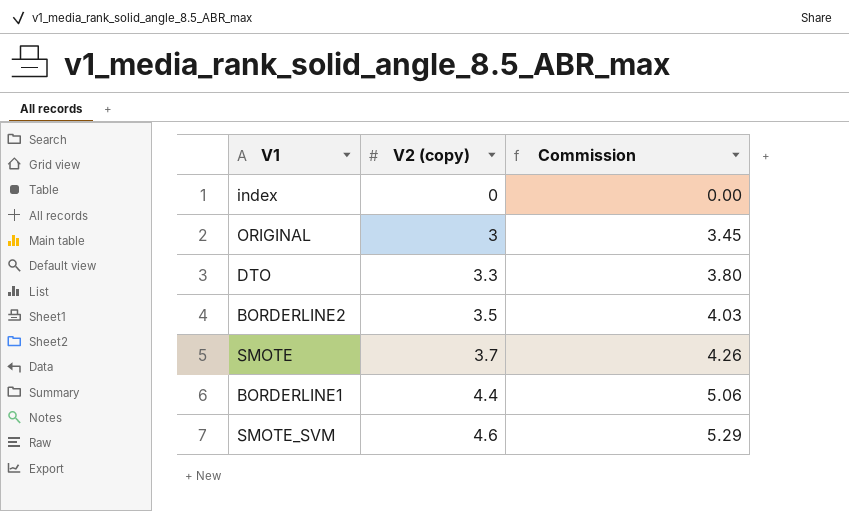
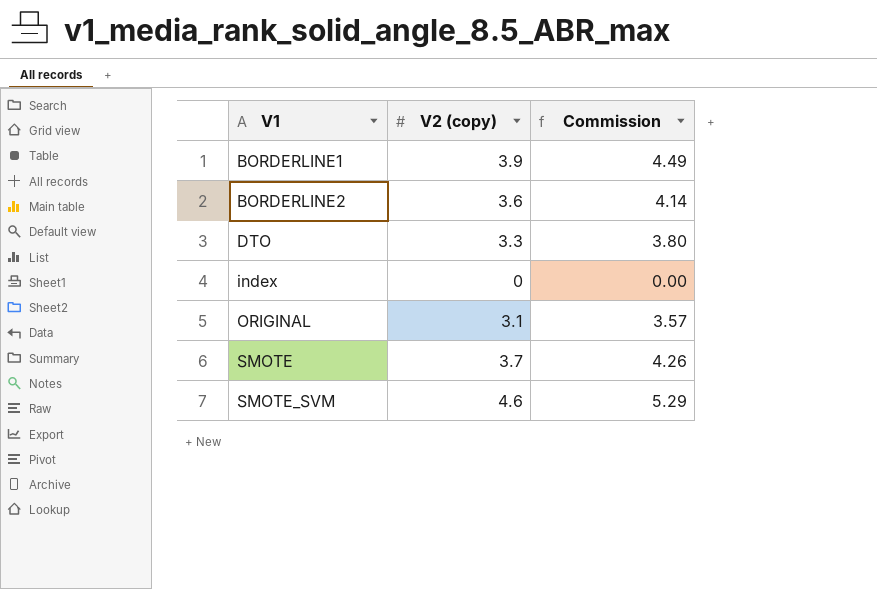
row order: V2 (copy) ascending -> V1 ascending
BORDERLINE1 | V2 (copy): 4.4 -> 3.9
BORDERLINE1 | Commission: 5.06 -> 4.49
BORDERLINE2 | V2 (copy): 3.5 -> 3.6
BORDERLINE2 | Commission: 4.03 -> 4.14
ORIGINAL | V2 (copy): 3 -> 3.1
ORIGINAL | Commission: 3.45 -> 3.57

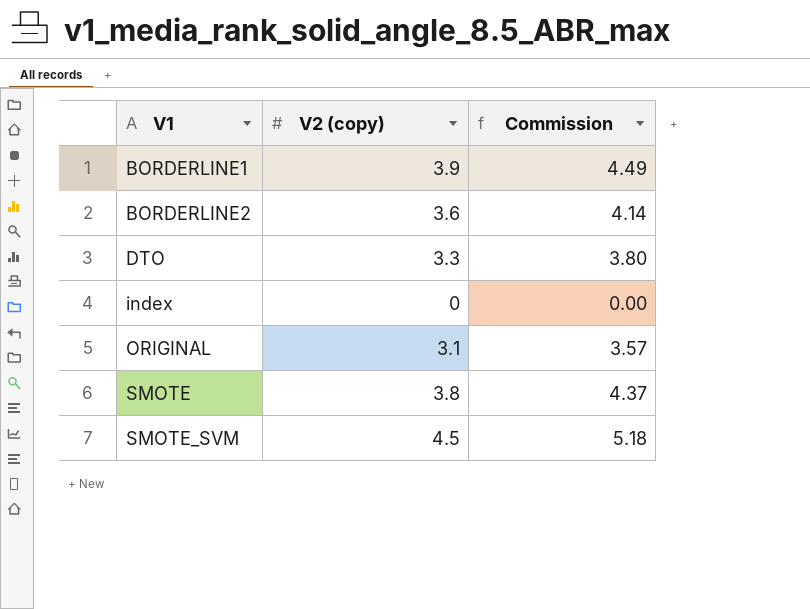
SMOTE | V2 (copy): 3.7 -> 3.8
SMOTE | Commission: 4.26 -> 4.37
SMOTE_SVM | V2 (copy): 4.6 -> 4.5
SMOTE_SVM | Commission: 5.29 -> 5.18

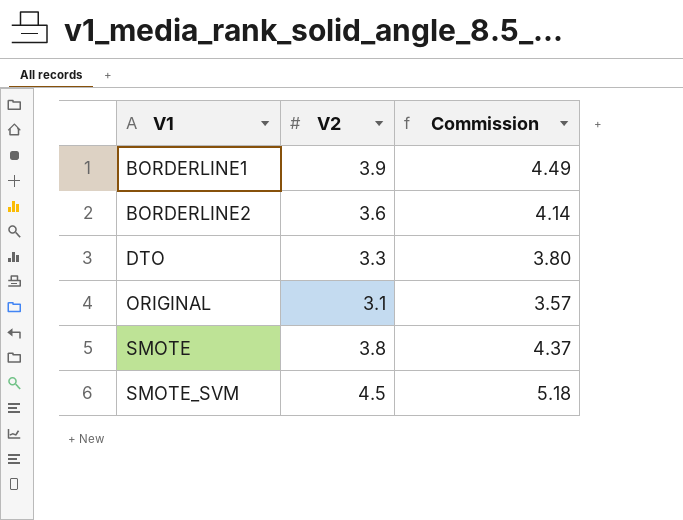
column name: V2 (copy) -> V2
row index: 0 | 0.00 -> none

